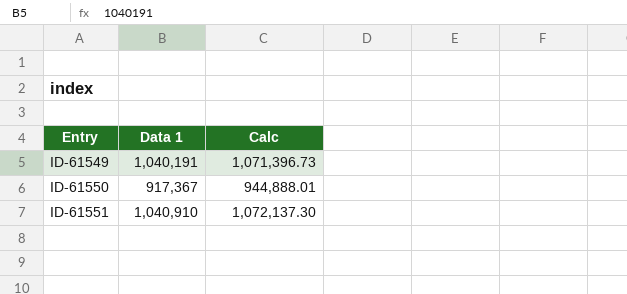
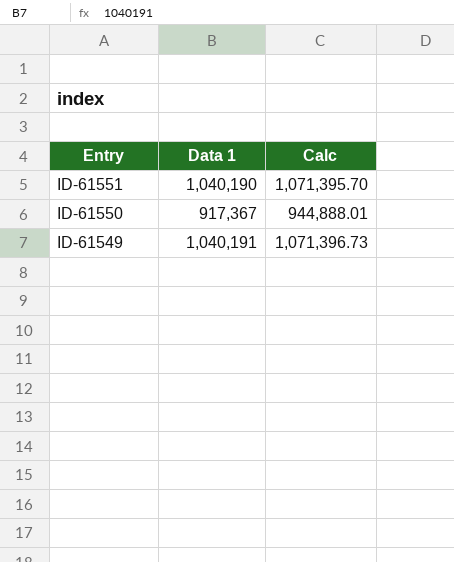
row order: Entry ascending -> Entry descending
ID-61551 | Data 1: 1,040,910 -> 1,040,190
ID-61551 | Calc: 1,072,137.30 -> 1,071,395.70

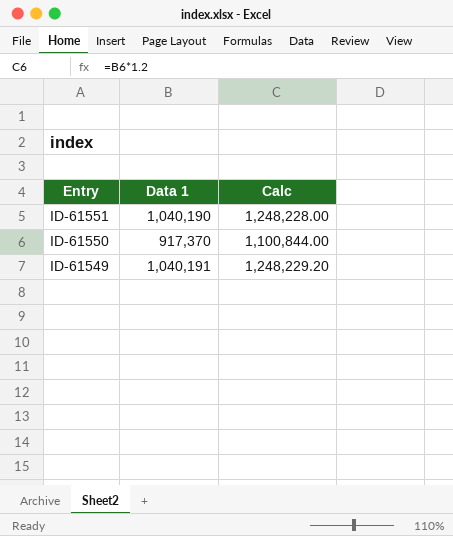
column Calc | formula: [Data 1] * 1.03 -> [Data 1] * 1.2
ID-61550 | Data 1: 917,367 -> 917,370

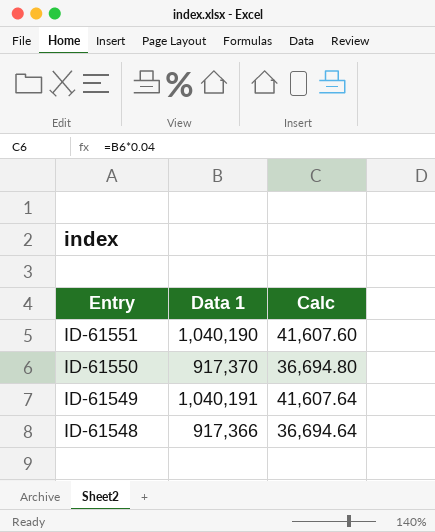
column Calc | formula: [Data 1] * 1.2 -> [Data 1] * 0.04
row ID-61548: none -> 917,366 | 36,694.64

